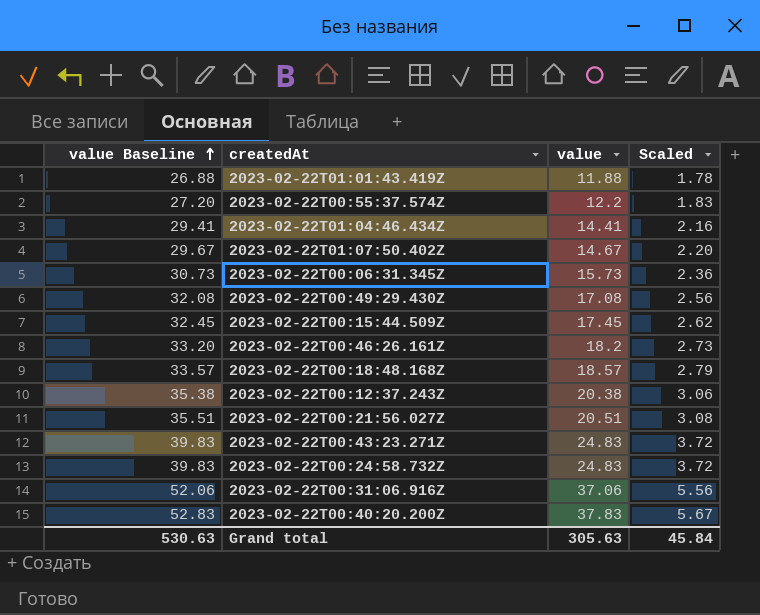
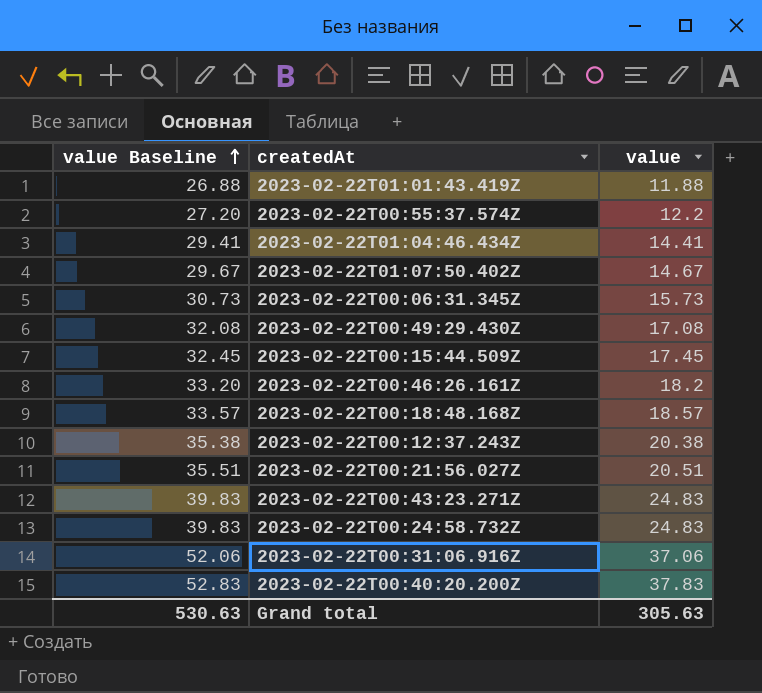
column Scaled | formula: [value] * 0.15 -> none

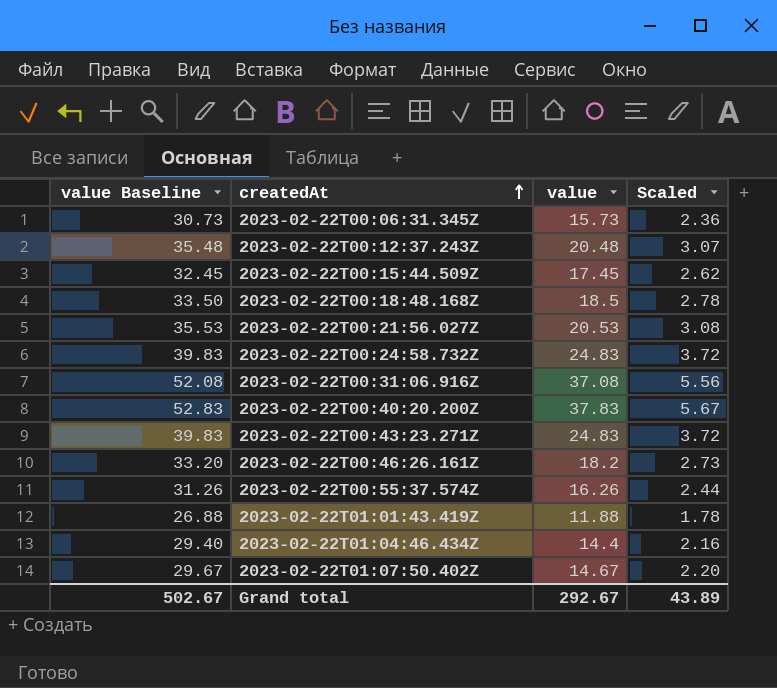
row order: value Baseline ascending -> createdAt ascending
column Scaled | formula: none -> [value] * 0.15
row 2023-02-22T00:49:29.430Z: 32.08 | 17.08 -> none
2023-02-22T00:12:37.243Z | value Baseline: 35.38 -> 35.48
2023-02-22T00:12:37.243Z | value: 20.38 -> 20.48
2023-02-22T00:18:48.168Z | value Baseline: 33.57 -> 33.50
2023-02-22T00:18:48.168Z | value: 18.57 -> 18.5
2023-02-22T00:21:56.027Z | value Baseline: 35.51 -> 35.53
2023-02-22T00:21:56.027Z | value: 20.51 -> 20.53
2023-02-22T00:31:06.916Z | value Baseline: 52.06 -> 52.08
2023-02-22T00:31:06.916Z | value: 37.06 -> 37.08
2023-02-22T00:55:37.574Z | value Baseline: 27.20 -> 31.26
2023-02-22T00:55:37.574Z | value: 12.2 -> 16.26
2023-02-22T01:04:46.434Z | value Baseline: 29.41 -> 29.40
2023-02-22T01:04:46.434Z | value: 14.41 -> 14.4
Grand total | value Baseline: 530.63 -> 502.67
Grand total | value: 305.63 -> 292.67

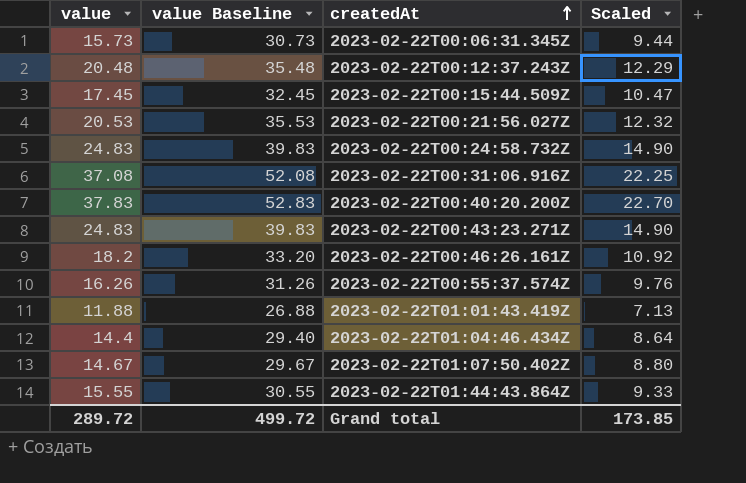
column value | position: 3 -> 1
column Scaled | formula: [value] * 0.15 -> [value] * 0.6
row 2023-02-22T00:18:48.168Z: 33.50 | 18.5 | 2.78 -> none
row 2023-02-22T01:44:43.864Z: none -> 15.55 | 30.55 | 9.33
Grand total | value: 292.67 -> 289.72
Grand total | value Baseline: 502.67 -> 499.72
Grand total | Scaled: 43.89 -> 173.85

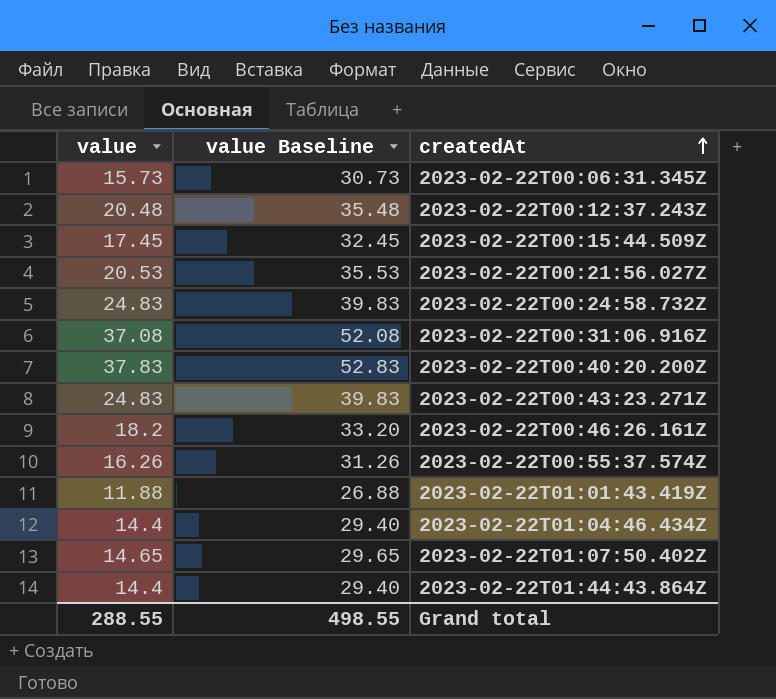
column Scaled | formula: [value] * 0.6 -> none
2023-02-22T01:07:50.402Z | value: 14.67 -> 14.65
2023-02-22T01:07:50.402Z | value Baseline: 29.67 -> 29.65
2023-02-22T01:44:43.864Z | value: 15.55 -> 14.4
2023-02-22T01:44:43.864Z | value Baseline: 30.55 -> 29.40
Grand total | value: 289.72 -> 288.55
Grand total | value Baseline: 499.72 -> 498.55

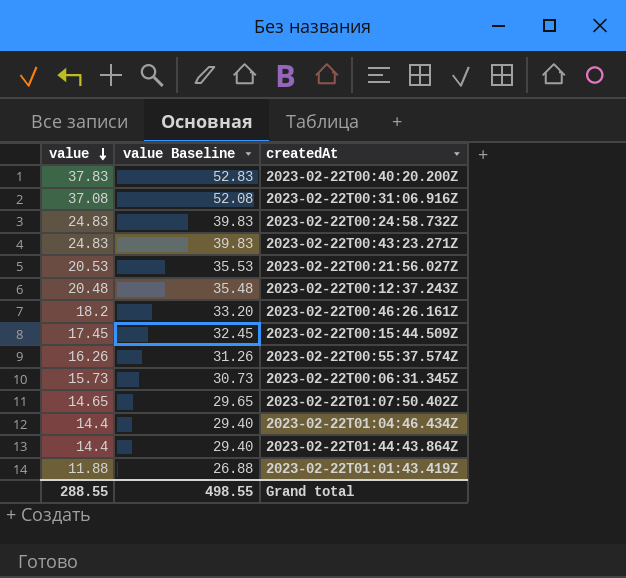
row order: createdAt ascending -> value descending

